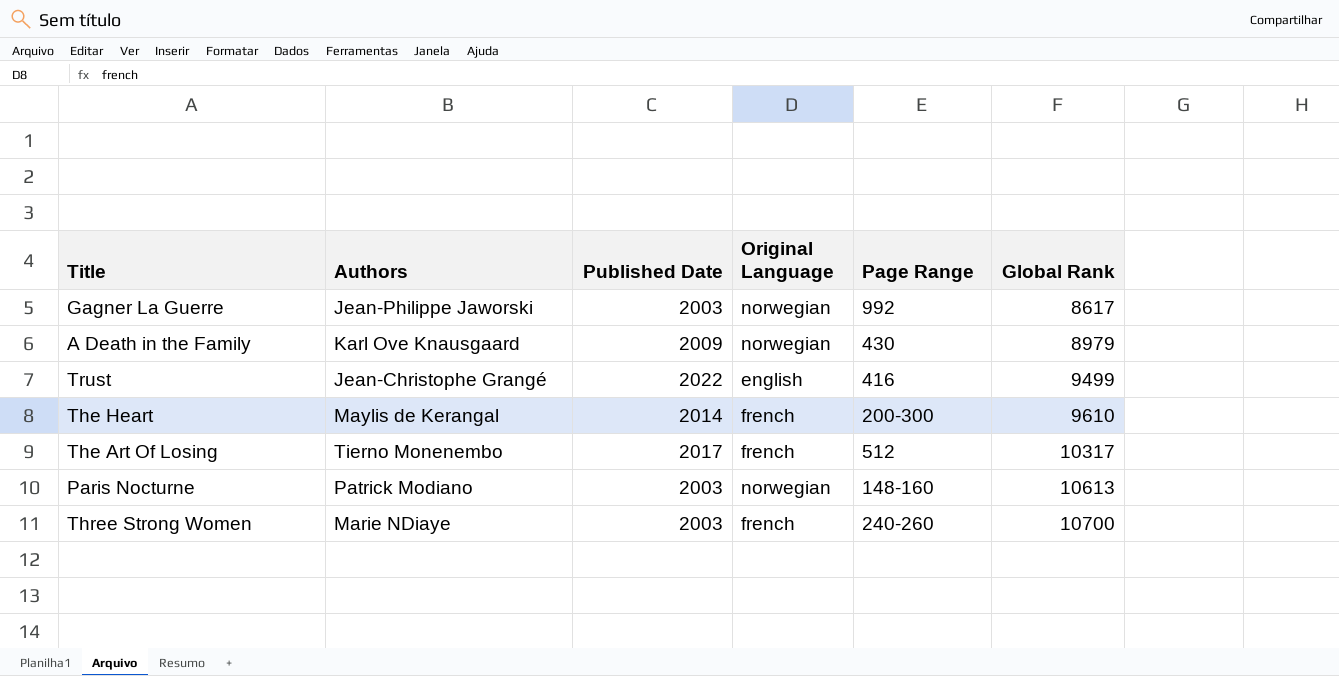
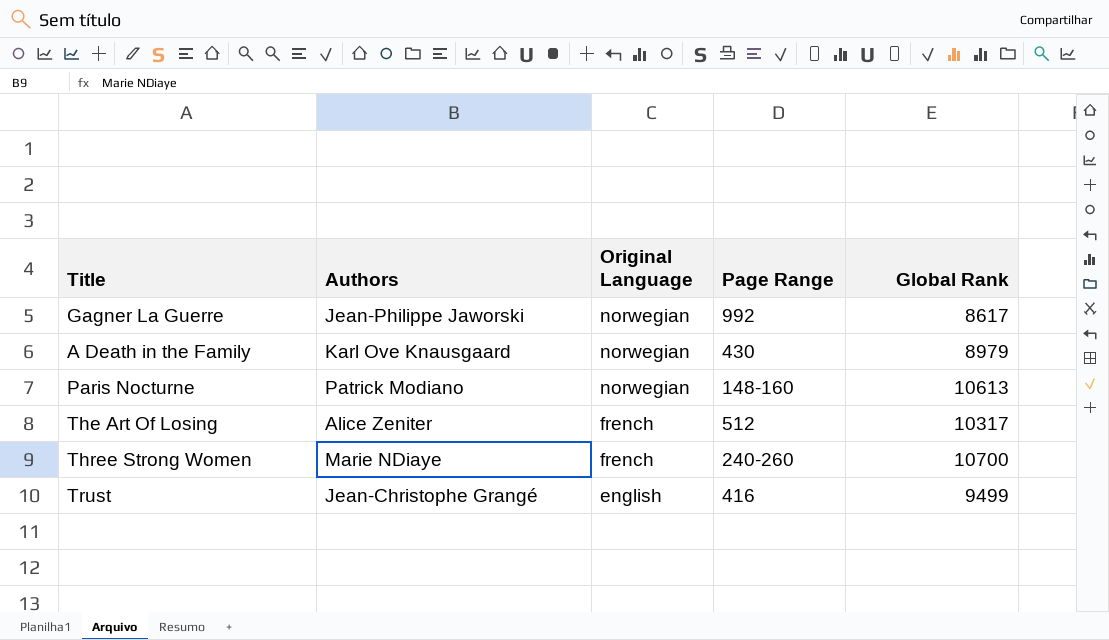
row order: Global Rank ascending -> Original Language descending
column Published Date | position: 3 -> none
row The Heart: Maylis de Kerangal | 2014 | french | 200-300 | 9610 -> none
The Art Of Losing | Authors: Tierno Monenembo -> Alice Zeniter

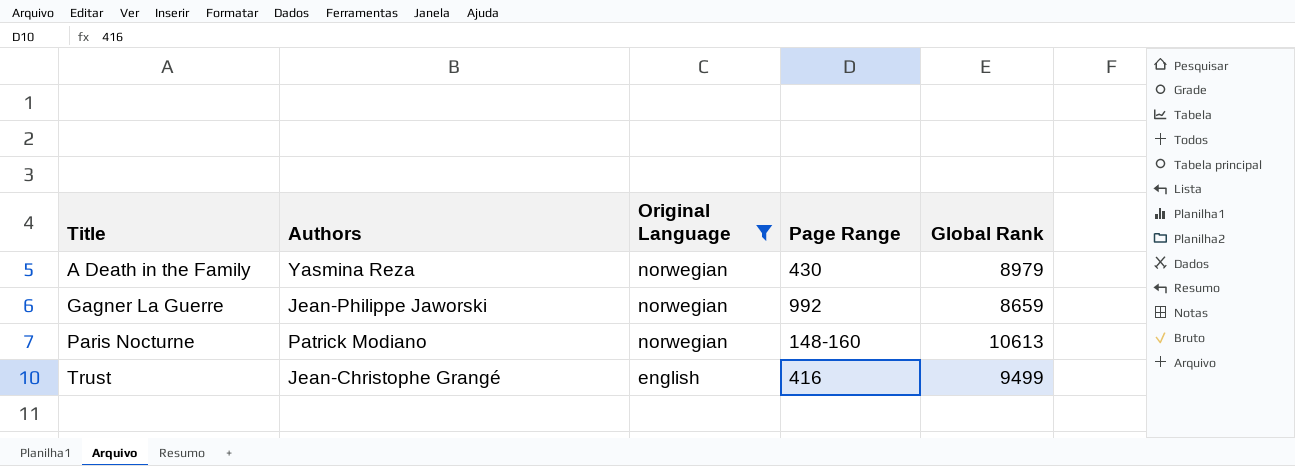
filter: none -> Original Language != french
row order: Original Language descending -> Title ascending
A Death in the Family | Authors: Karl Ove Knausgaard -> Yasmina Reza
Gagner La Guerre | Global Rank: 8617 -> 8659

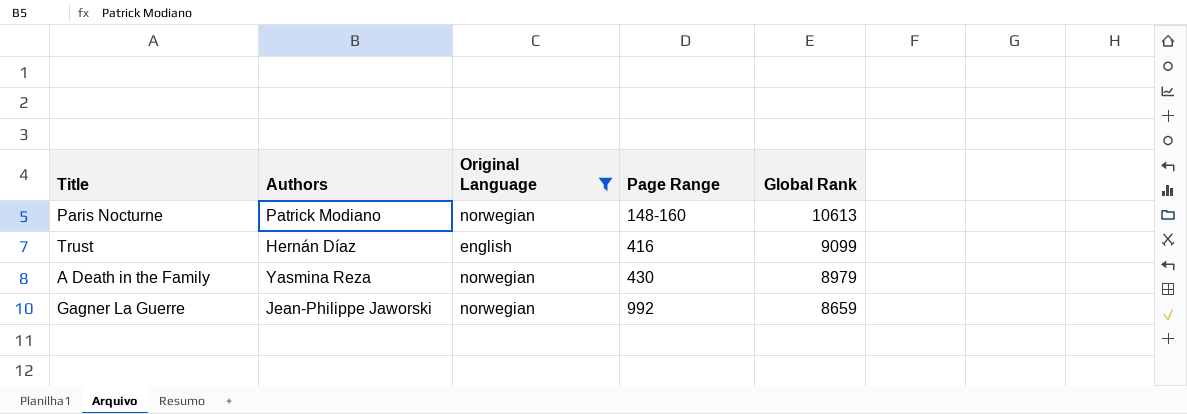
row order: Title ascending -> Page Range ascending
Trust | Authors: Jean-Christophe Grangé -> Hernán Díaz
Trust | Global Rank: 9499 -> 9099

